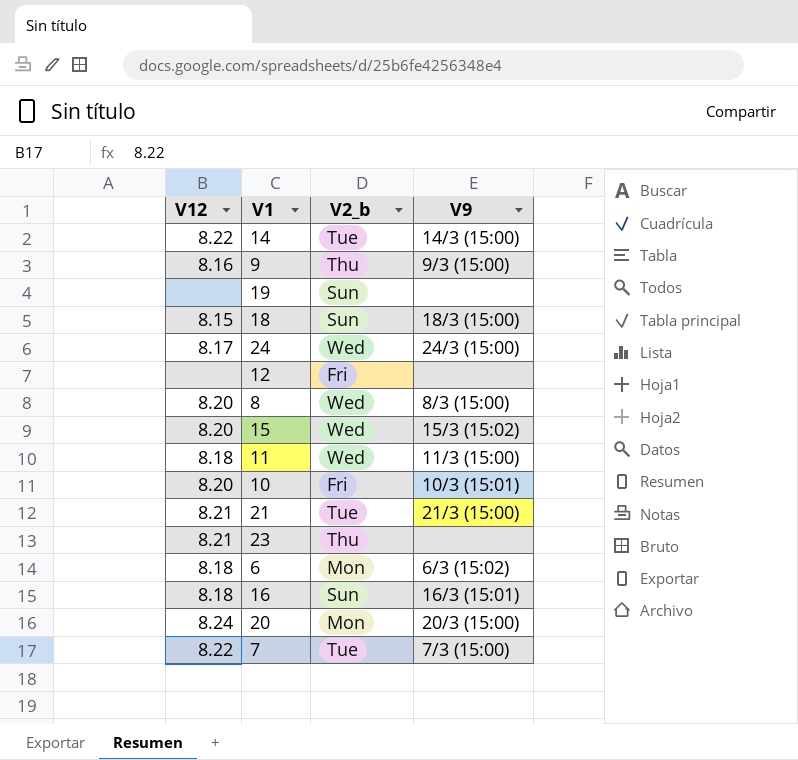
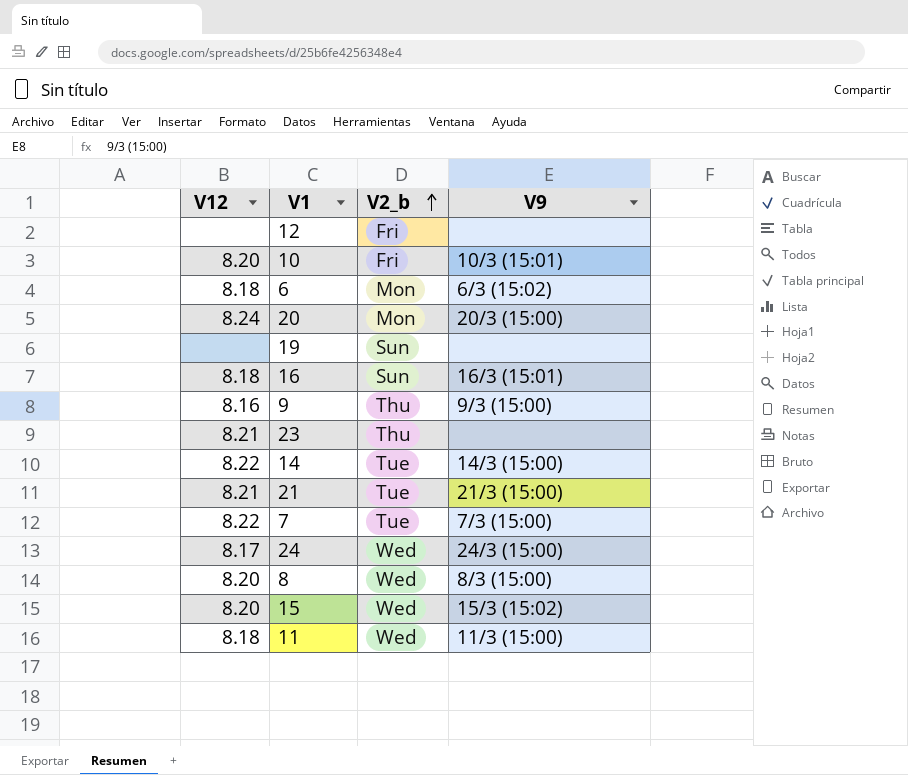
row order: none -> V2_b ascending
row 18: 8.15 | Sun | 18/3 (15:00) -> none

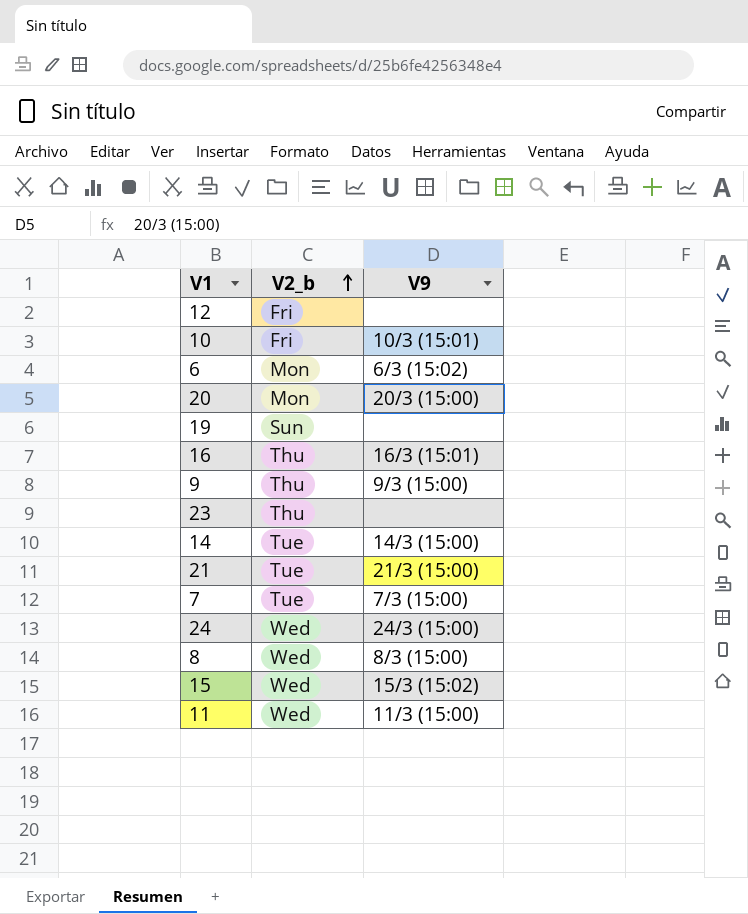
column V12 | position: 1 -> none
16 | V2_b: Sun -> Thu

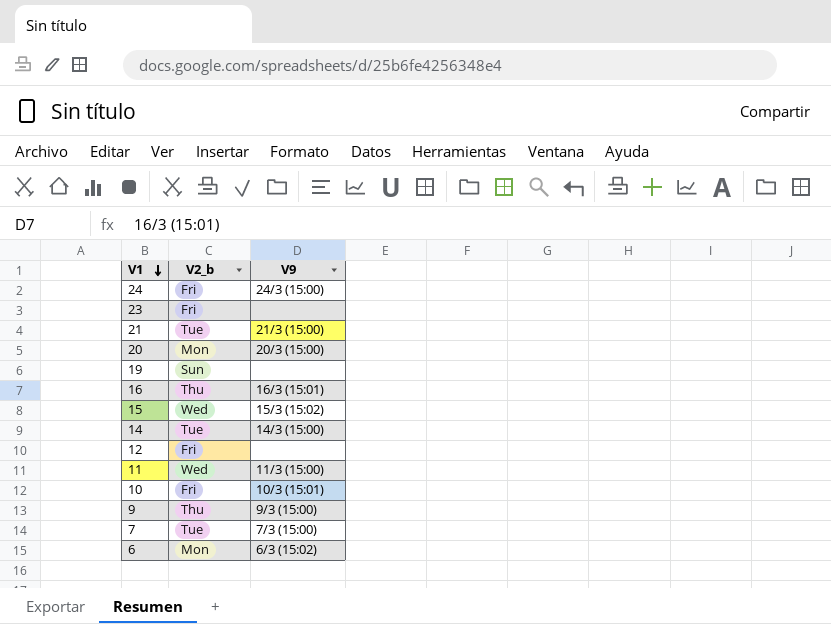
row order: V2_b ascending -> V1 descending
row 8: Wed | 8/3 (15:00) -> none
24 | V2_b: Wed -> Fri
23 | V2_b: Thu -> Fri

